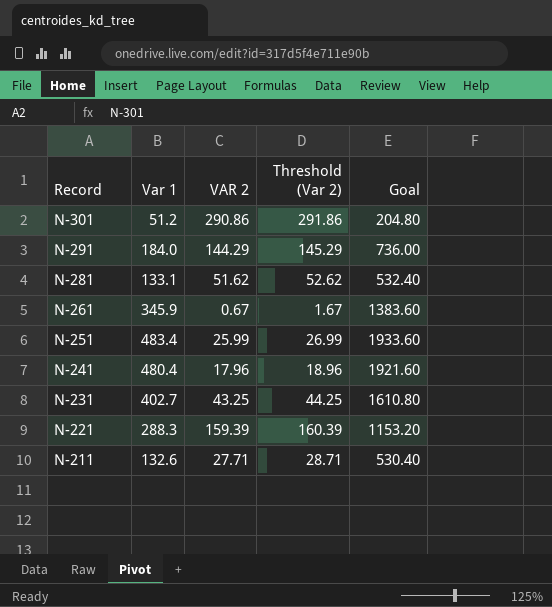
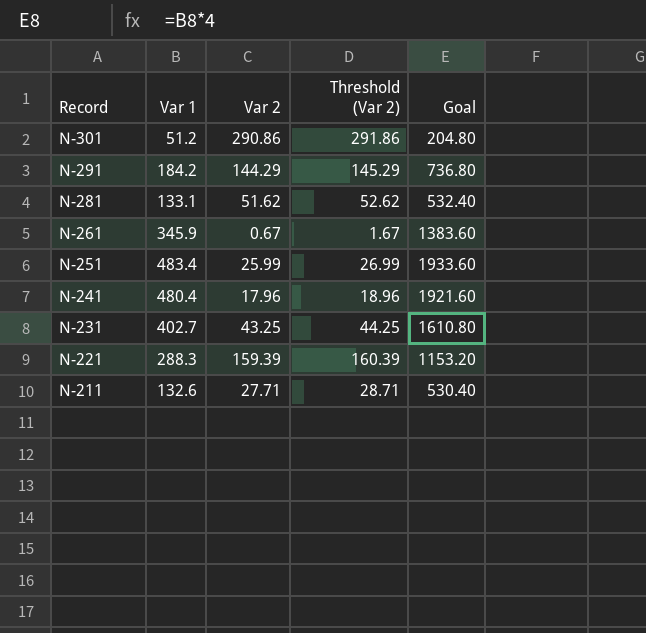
column name: VAR 2 -> Var 2
N-291 | Var 1: 184.0 -> 184.2
N-291 | Goal: 736.00 -> 736.80

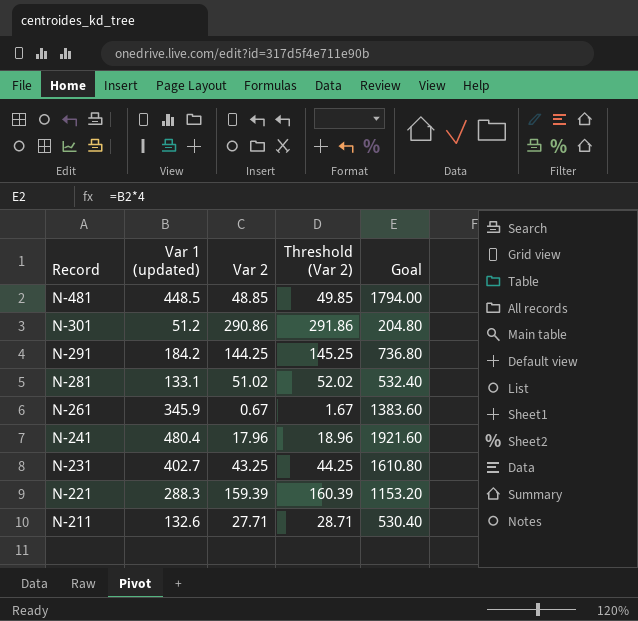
column name: Var 1 -> Var 1 (updated)
row N-251: 483.4 | 25.99 | 26.99 | 1933.60 -> none
row N-481: none -> 448.5 | 48.85 | 49.85 | 1794.00
N-291 | Var 2: 144.29 -> 144.25
N-291 | Threshold (Var 2): 145.29 -> 145.25
N-281 | Var 2: 51.62 -> 51.02
N-281 | Threshold (Var 2): 52.62 -> 52.02

